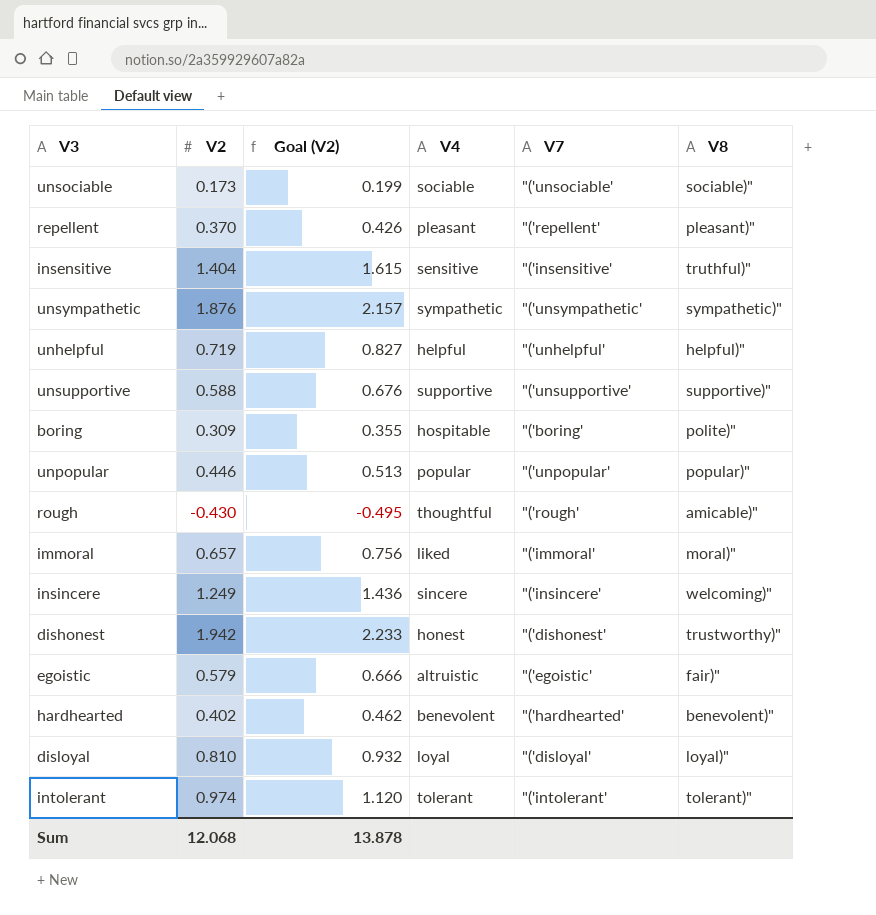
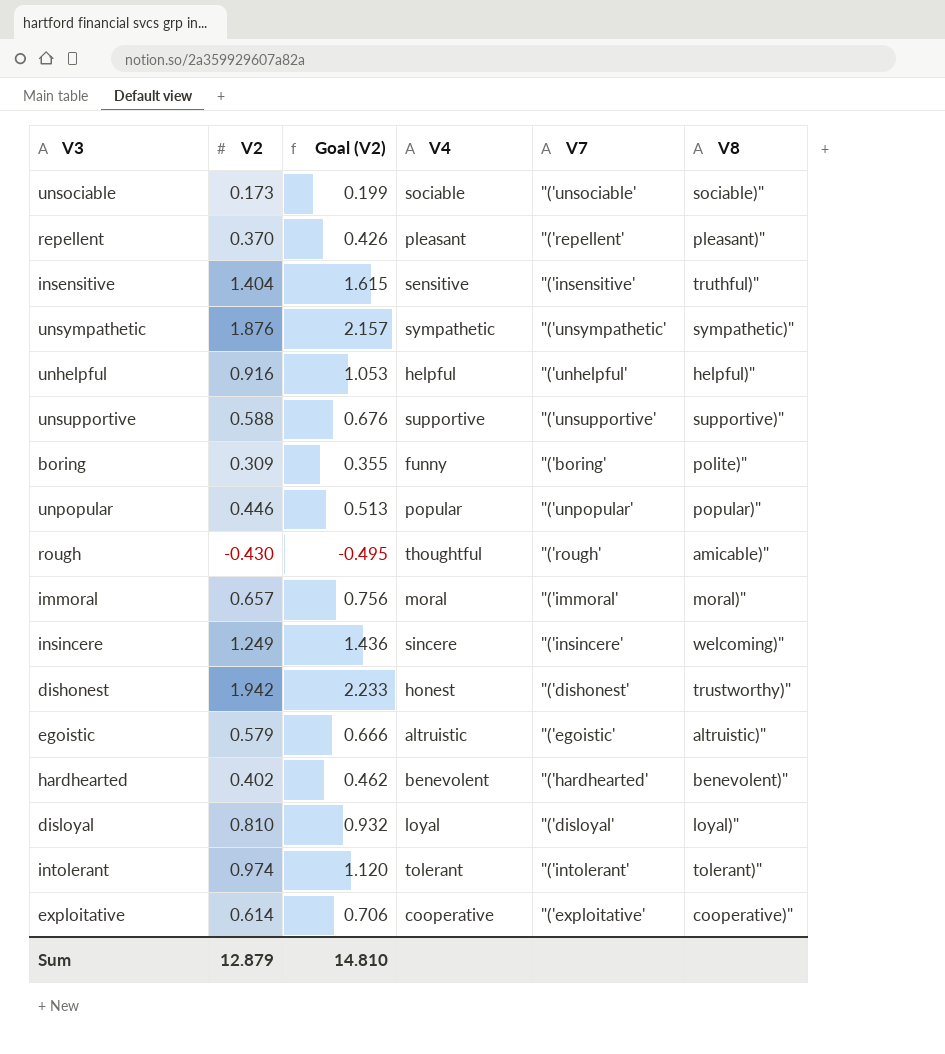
unhelpful | V2: 0.719 -> 0.916
unhelpful | Goal (V2): 0.827 -> 1.053
boring | V4: hospitable -> funny
immoral | V4: liked -> moral
egoistic | V8: fair)" -> altruistic)"
row exploitative: none -> 0.614 | 0.706 | cooperative | "('exploitative' | cooperative)"
Sum | V2: 12.068 -> 12.879
Sum | Goal (V2): 13.878 -> 14.810

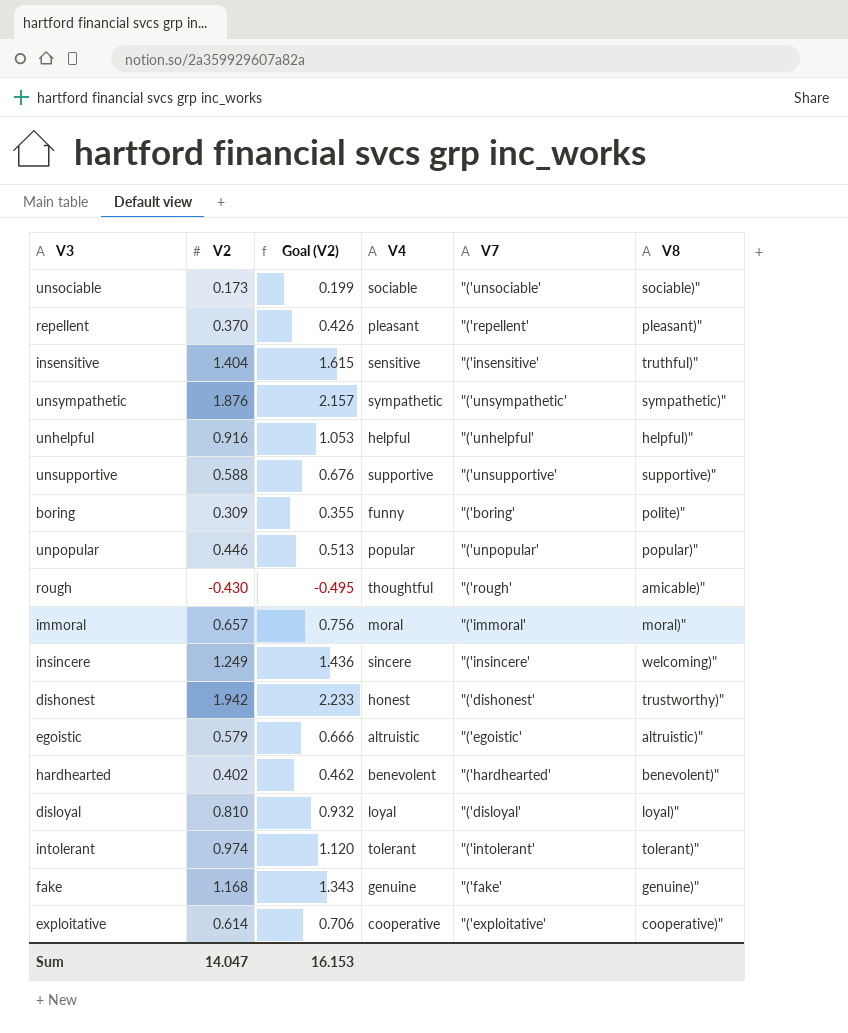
row fake: none -> 1.168 | 1.343 | genuine | "('fake' | genuine)"
Sum | V2: 12.879 -> 14.047
Sum | Goal (V2): 14.810 -> 16.153

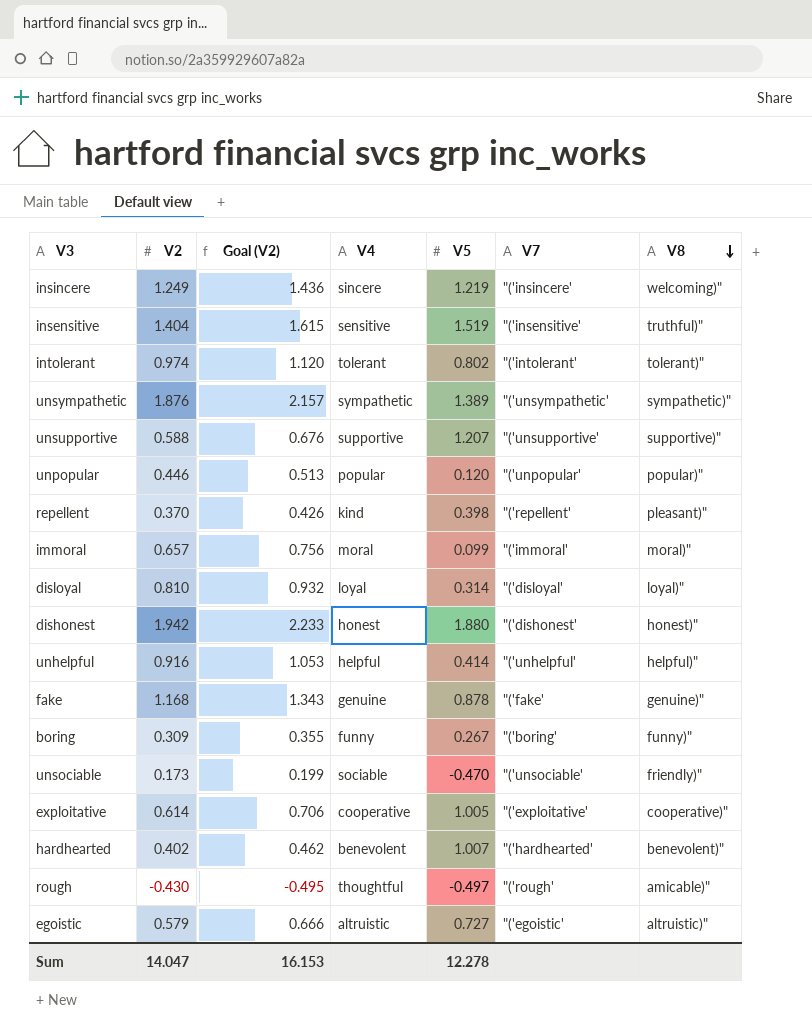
row order: none -> V8 descending
column V5 | position: none -> 5
repellent | V4: pleasant -> kind
dishonest | V8: trustworthy)" -> honest)"
boring | V8: polite)" -> funny)"
unsociable | V8: sociable)" -> friendly)"

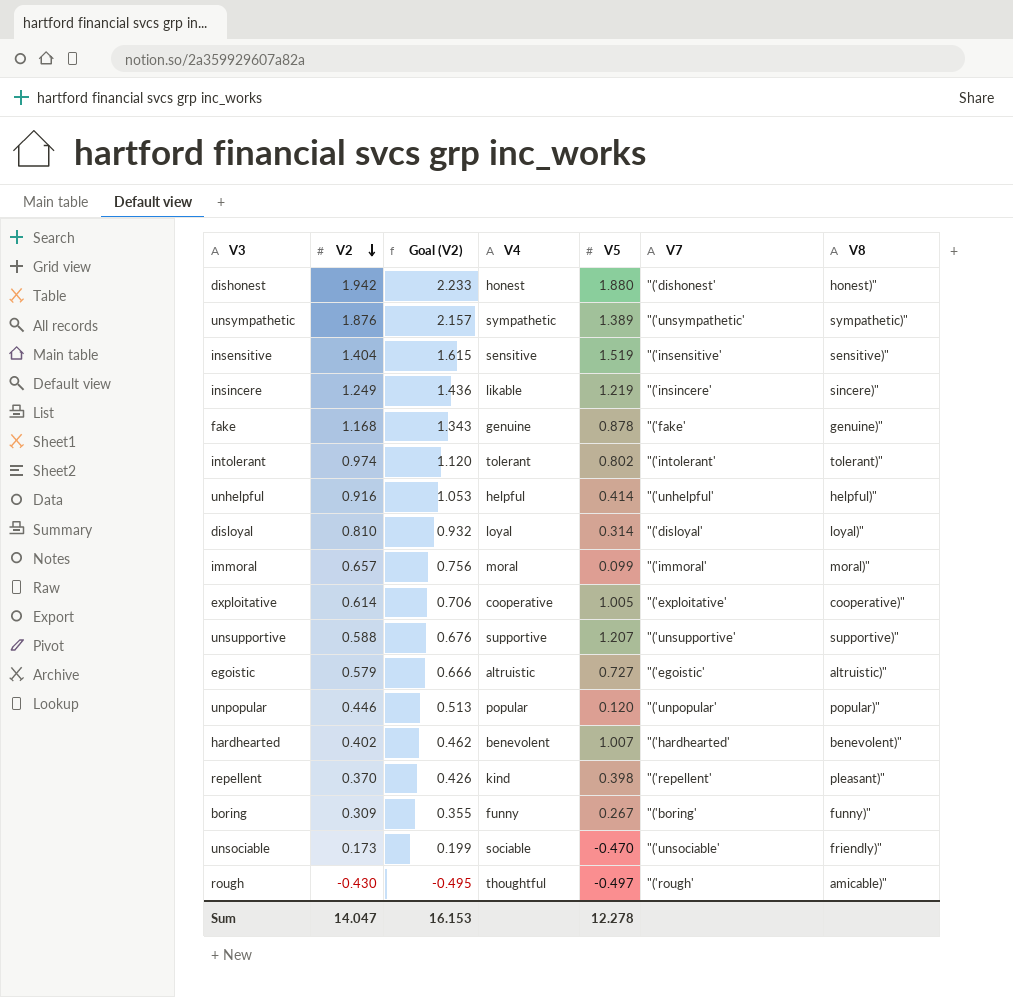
row order: V8 descending -> V2 descending
insensitive | V8: truthful)" -> sensitive)"
insincere | V4: sincere -> likable
insincere | V8: welcoming)" -> sincere)"

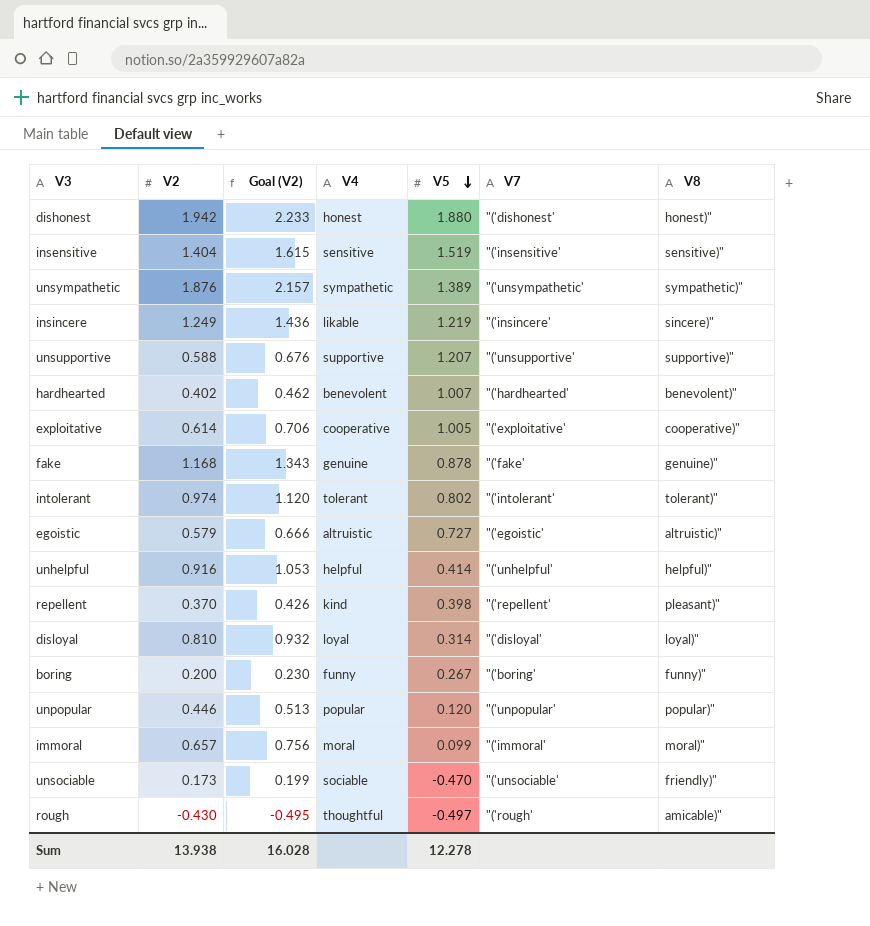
row order: V2 descending -> V5 descending
boring | V2: 0.309 -> 0.200
boring | Goal (V2): 0.355 -> 0.230
Sum | V2: 14.047 -> 13.938
Sum | Goal (V2): 16.153 -> 16.028

